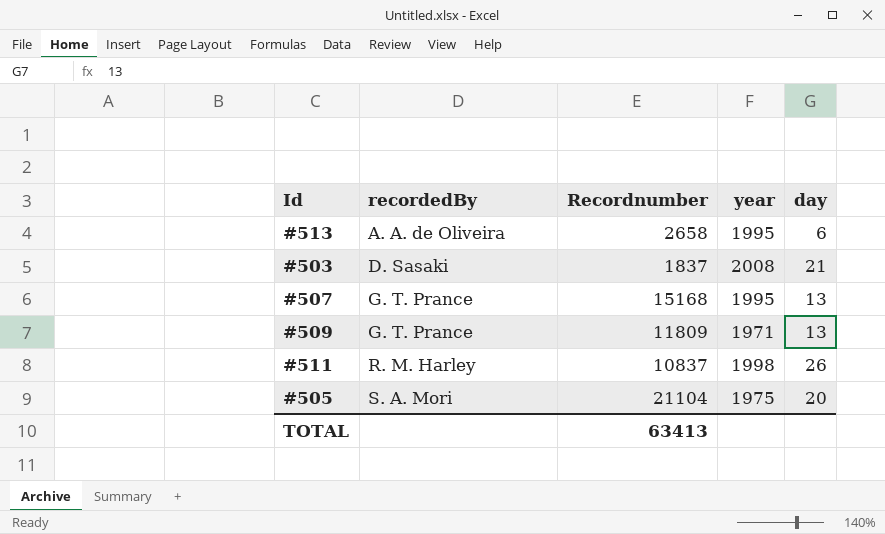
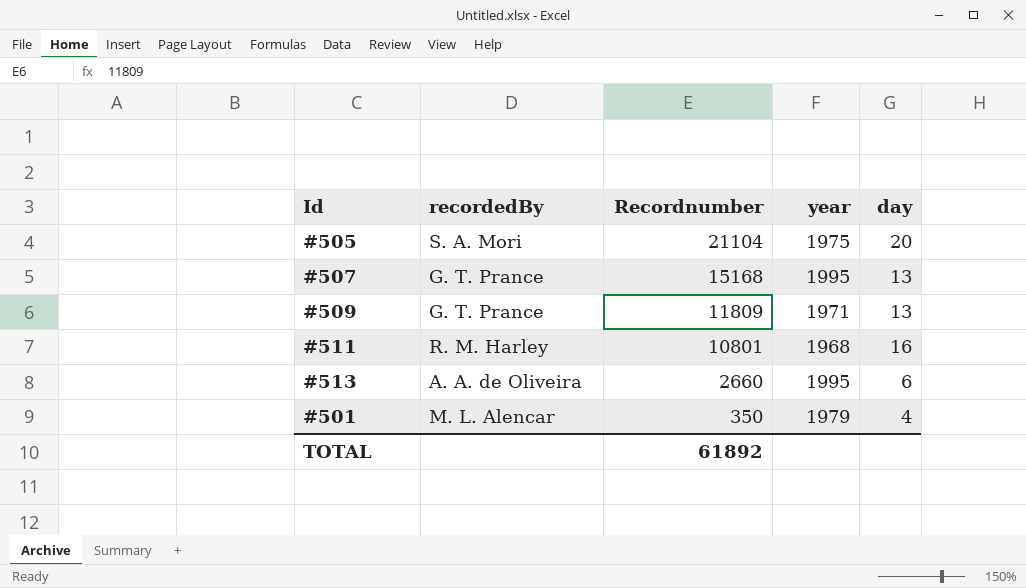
row order: recordedBy ascending -> Recordnumber descending
row #503: D. Sasaki | 1837 | 2008 | 21 -> none
#511 | Recordnumber: 10837 -> 10801
#511 | year: 1998 -> 1968
#511 | day: 26 -> 16
#513 | Recordnumber: 2658 -> 2660
row #501: none -> M. L. Alencar | 350 | 1979 | 4
TOTAL | Recordnumber: 63413 -> 61892

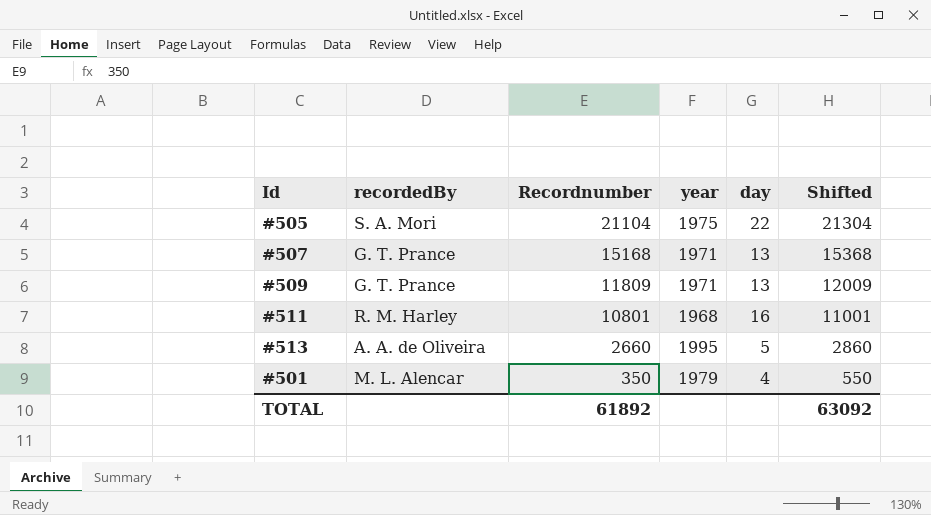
column Shifted | formula: none -> [Recordnumber] + 200
#505 | day: 20 -> 22
#507 | year: 1995 -> 1971
#513 | day: 6 -> 5

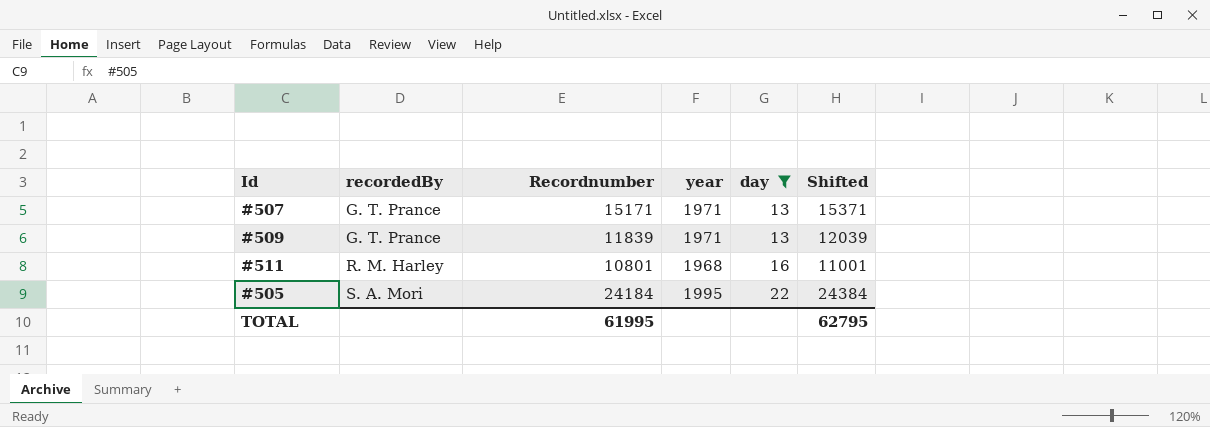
filter: none -> day >= 13
row order: Recordnumber descending -> recordedBy ascending
#507 | Recordnumber: 15168 -> 15171
#507 | Shifted: 15368 -> 15371
#509 | Recordnumber: 11809 -> 11839
#509 | Shifted: 12009 -> 12039
#505 | Recordnumber: 21104 -> 24184
#505 | year: 1975 -> 1995
#505 | Shifted: 21304 -> 24384
TOTAL | Recordnumber: 61892 -> 61995
TOTAL | Shifted: 63092 -> 62795

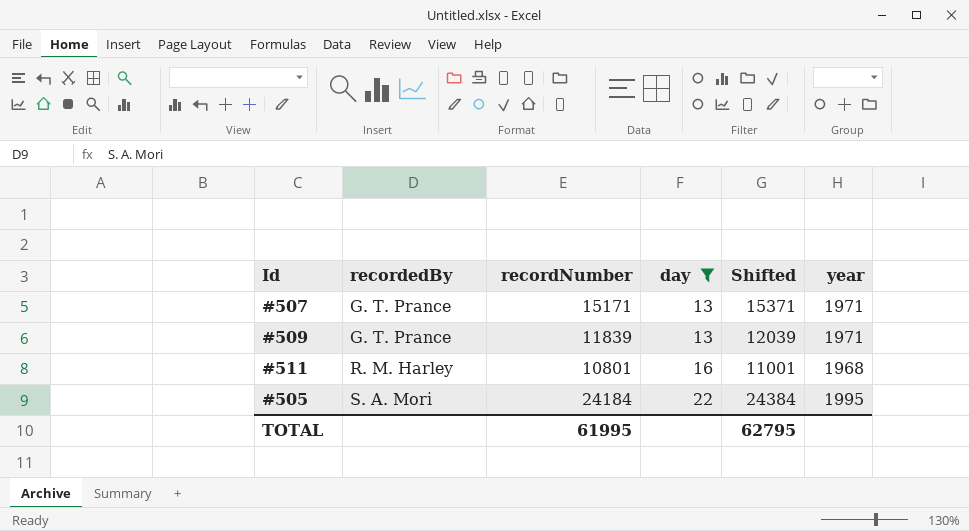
column name: Recordnumber -> recordNumber
column year | position: 4 -> 6

